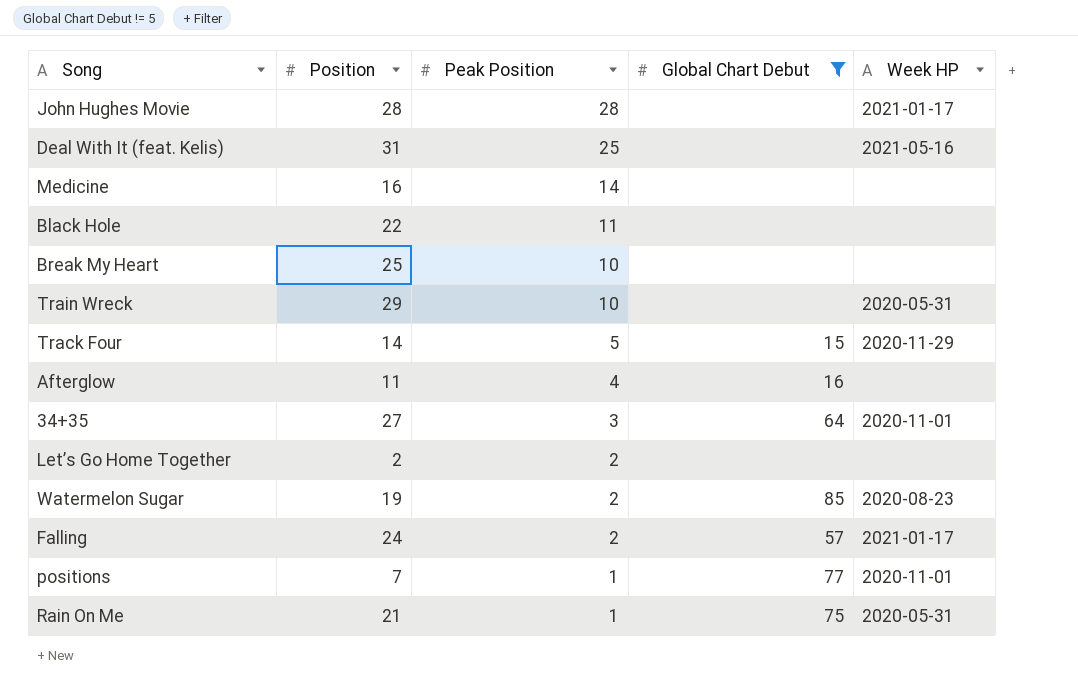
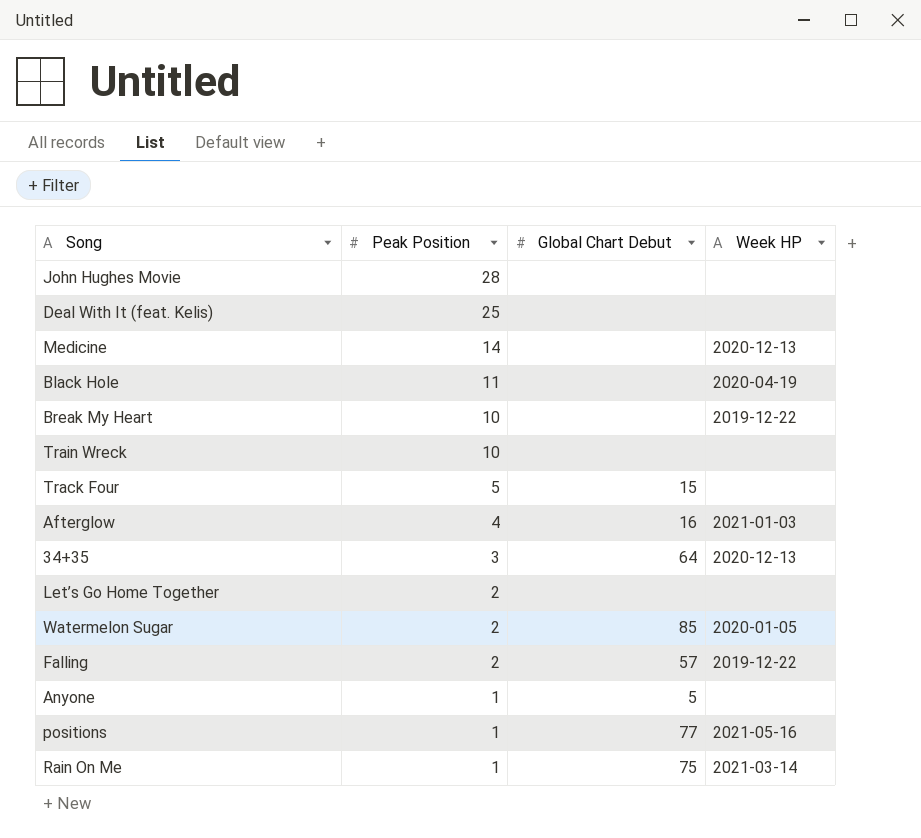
filter: Global Chart Debut != 5 -> none
column Position | position: 2 -> none
John Hughes Movie | Week HP: 2021-01-17 -> none
Deal With It (feat. Kelis) | Week HP: 2021-05-16 -> none
Medicine | Week HP: none -> 2020-12-13
Black Hole | Week HP: none -> 2020-04-19
Break My Heart | Week HP: none -> 2019-12-22
Train Wreck | Week HP: 2020-05-31 -> none
Track Four | Week HP: 2020-11-29 -> none
Afterglow | Week HP: none -> 2021-01-03
34+35 | Week HP: 2020-11-01 -> 2020-12-13
Watermelon Sugar | Week HP: 2020-08-23 -> 2020-01-05
Falling | Week HP: 2021-01-17 -> 2019-12-22
positions | Week HP: 2020-11-01 -> 2021-05-16
Rain On Me | Week HP: 2020-05-31 -> 2021-03-14

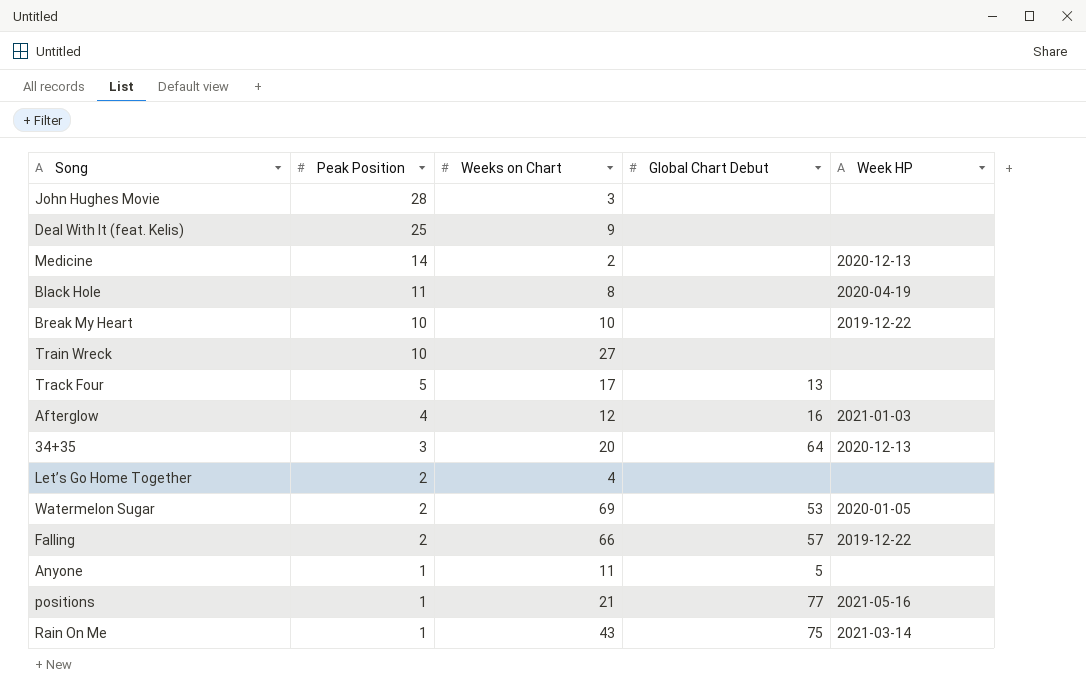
column Weeks on Chart | position: none -> 3
Track Four | Global Chart Debut: 15 -> 13
Watermelon Sugar | Global Chart Debut: 85 -> 53

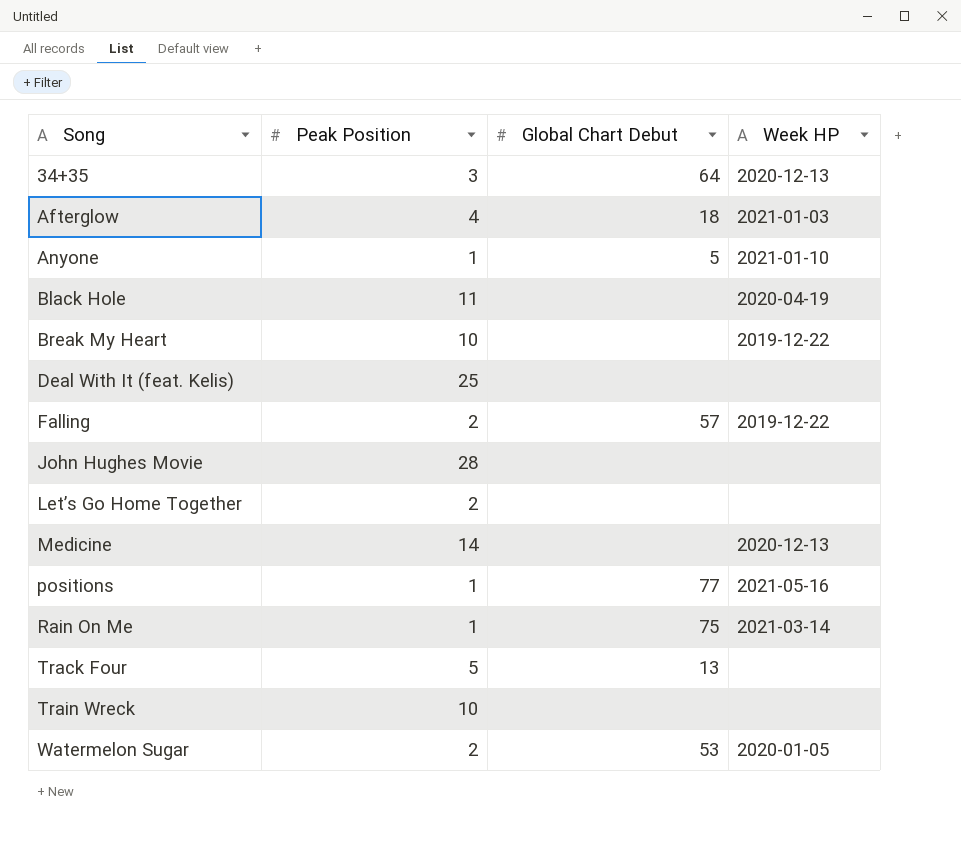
row order: Peak Position descending -> Song ascending
column Weeks on Chart | position: 3 -> none
Afterglow | Global Chart Debut: 16 -> 18
Anyone | Week HP: none -> 2021-01-10

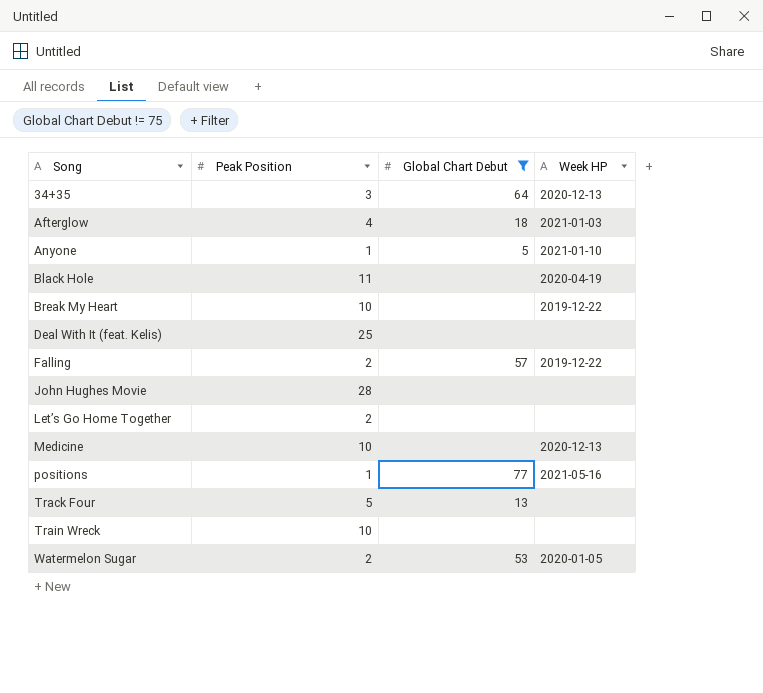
filter: none -> Global Chart Debut != 75
Medicine | Peak Position: 14 -> 10

